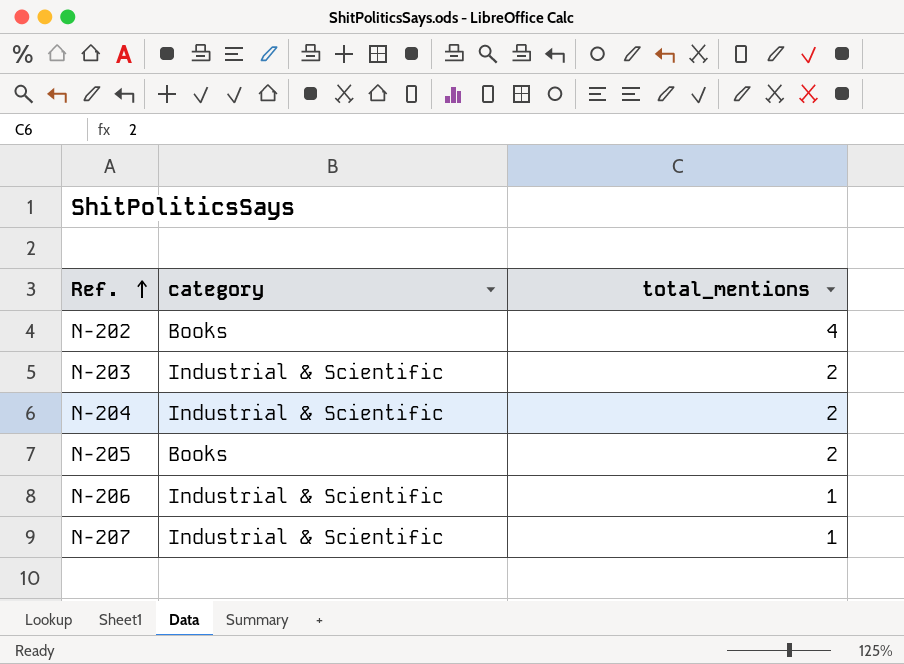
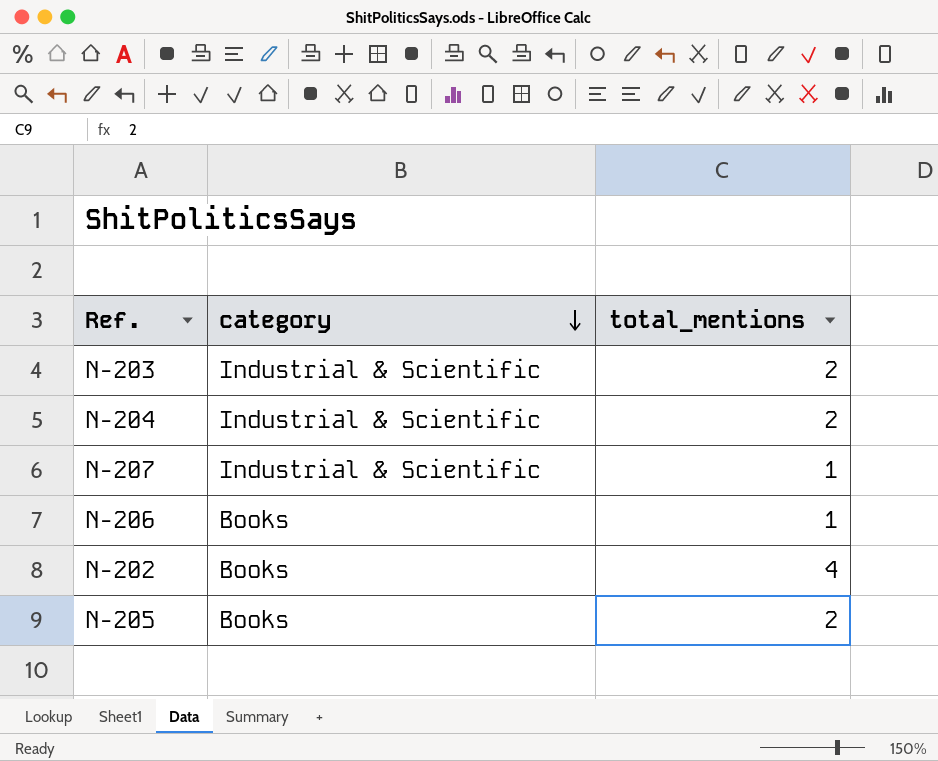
row order: Ref. ascending -> category descending
N-206 | category: Industrial & Scientific -> Books

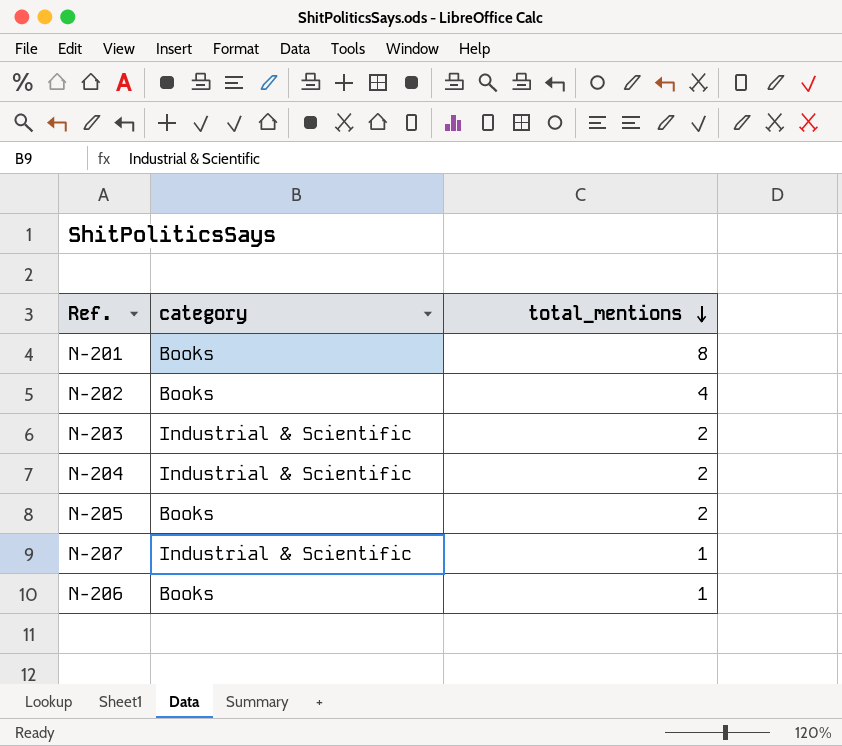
row order: category descending -> total_mentions descending
row N-201: none -> Books | 8

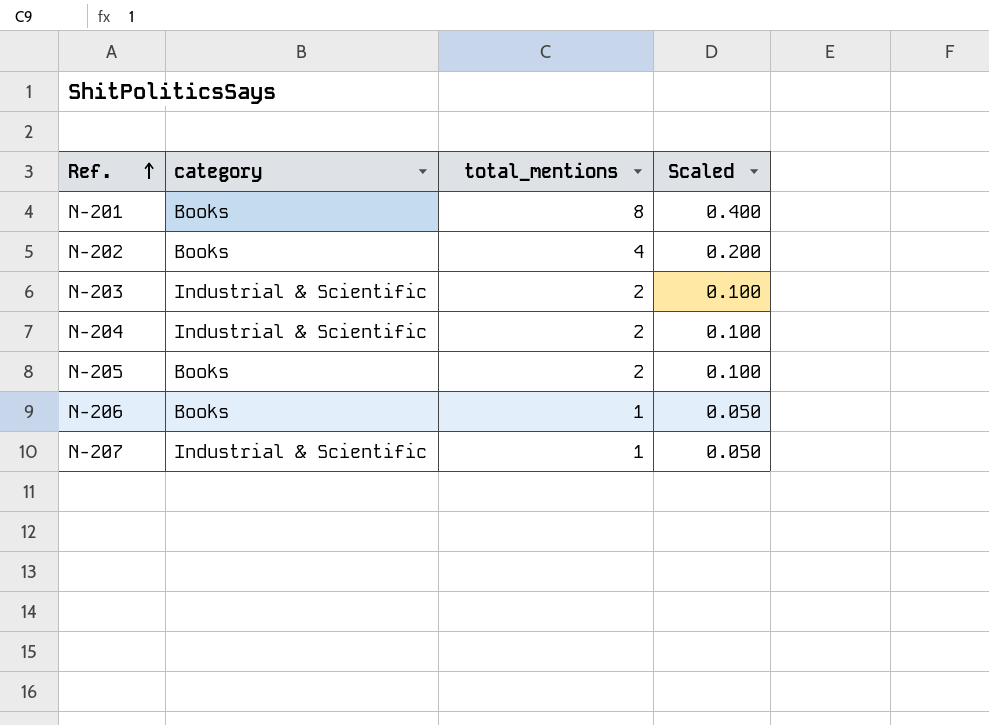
row order: total_mentions descending -> Ref. ascending
column Scaled | formula: none -> [total_mentions] * 0.05

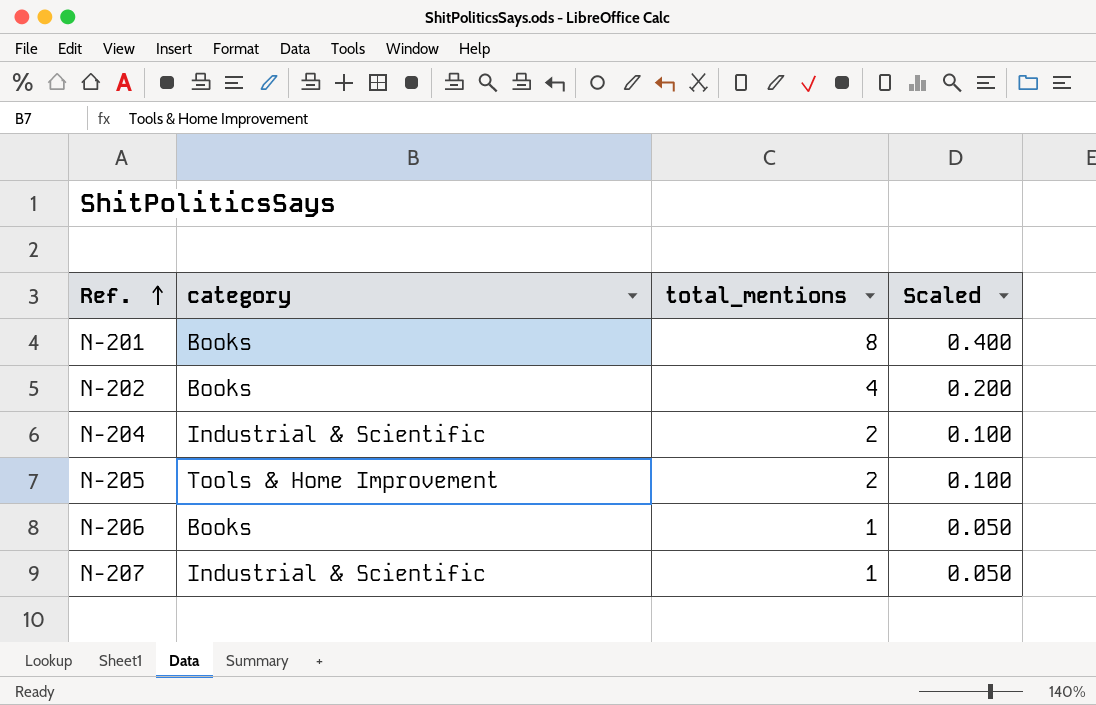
row N-203: Industrial & Scientific | 2 | 0.100 -> none
N-205 | category: Books -> Tools & Home Improvement

